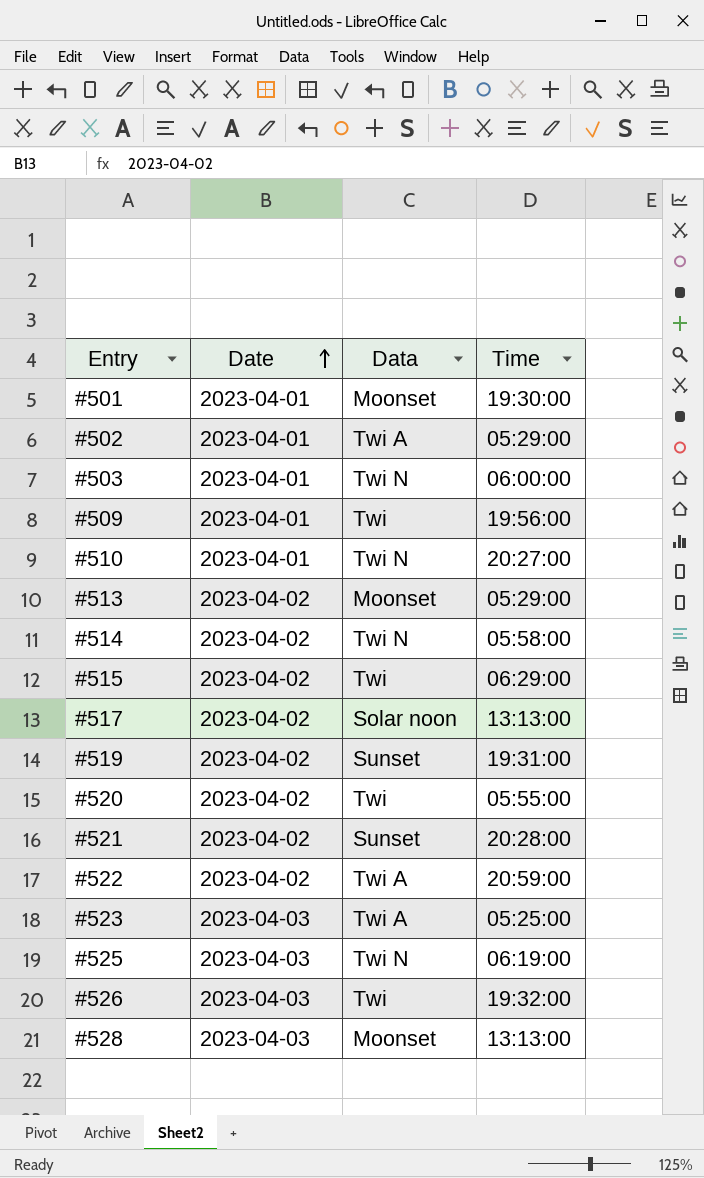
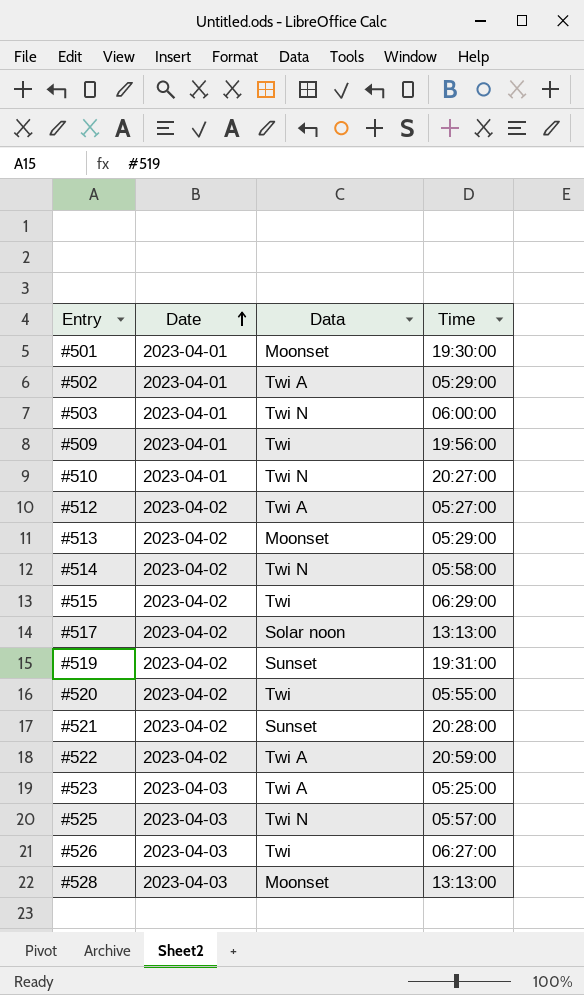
row #512: none -> 2023-04-02 | Twi A | 05:27:00
#525 | Time: 06:19:00 -> 05:57:00
#526 | Time: 19:32:00 -> 06:27:00

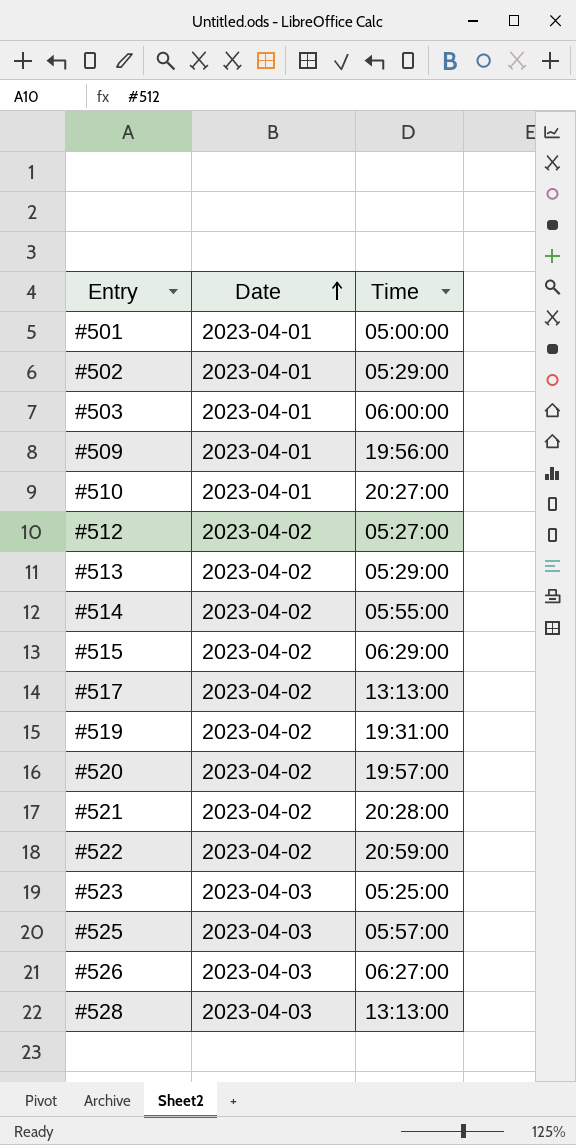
column Data | position: 3 -> none
#501 | Time: 19:30:00 -> 05:00:00
#514 | Time: 05:58:00 -> 05:55:00
#520 | Time: 05:55:00 -> 19:57:00

